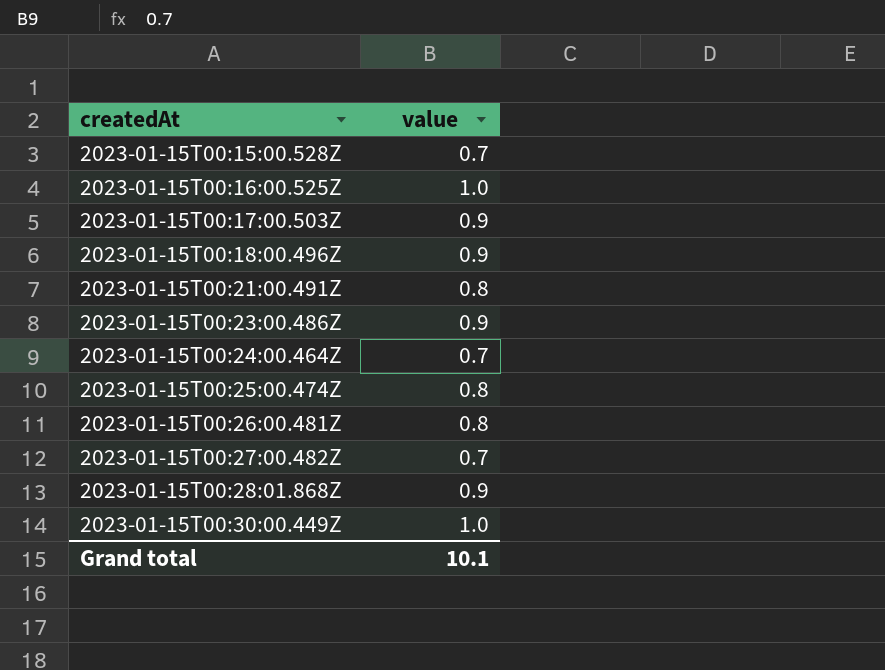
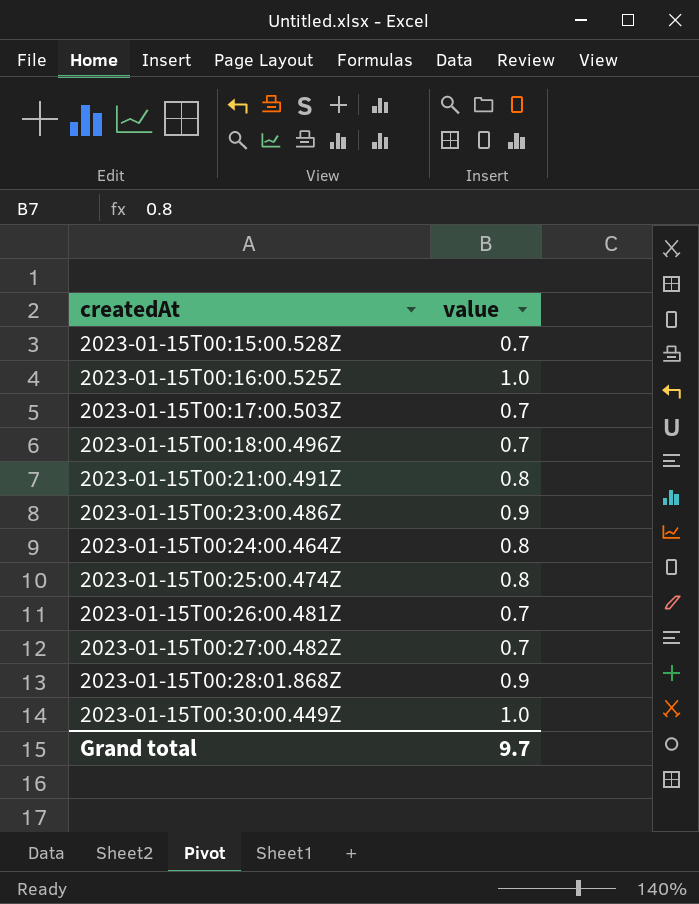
2023-01-15T00:17:00.503Z | value: 0.9 -> 0.7
2023-01-15T00:18:00.496Z | value: 0.9 -> 0.7
2023-01-15T00:24:00.464Z | value: 0.7 -> 0.8
2023-01-15T00:26:00.481Z | value: 0.8 -> 0.7
Grand total | value: 10.1 -> 9.7

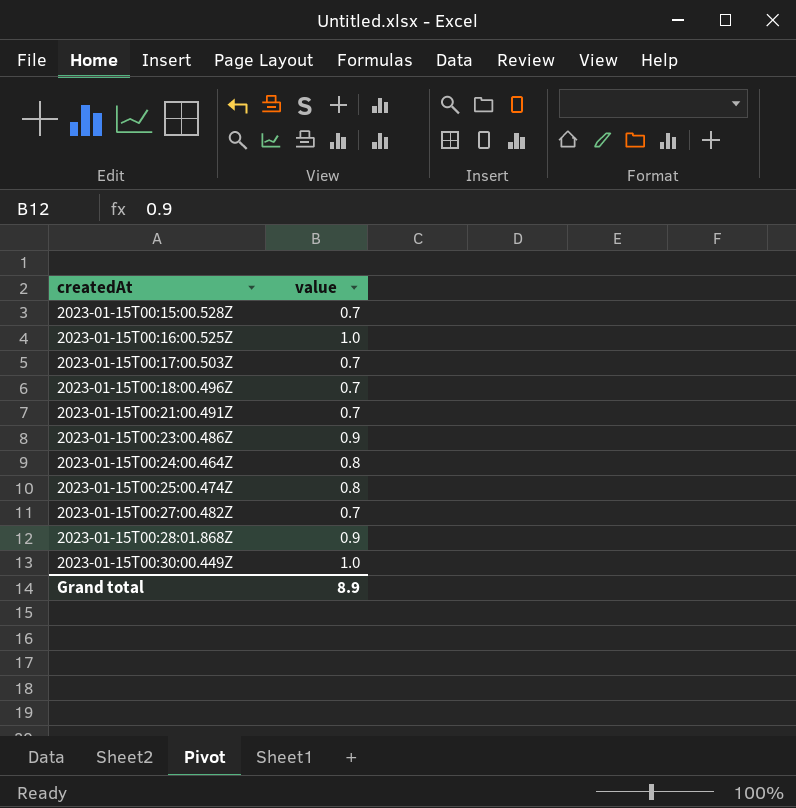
row 2023-01-15T00:26:00.481Z: 0.7 -> none
2023-01-15T00:21:00.491Z | value: 0.8 -> 0.7
Grand total | value: 9.7 -> 8.9

